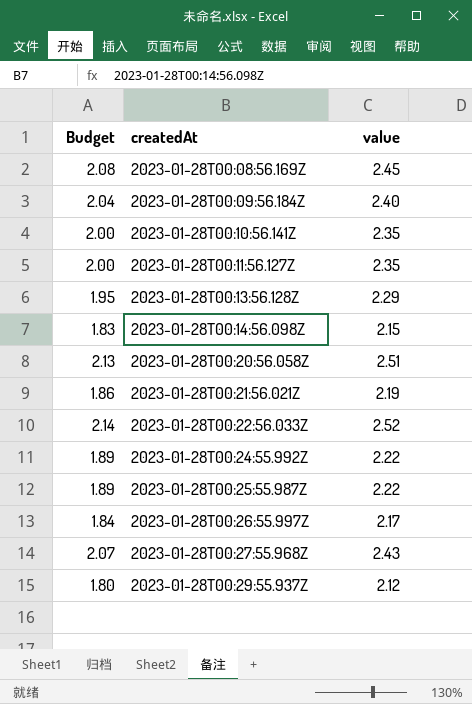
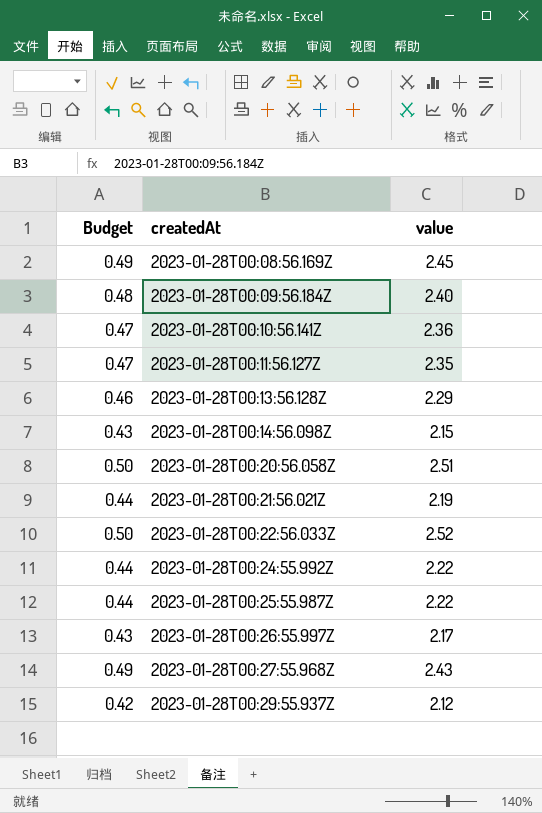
column Budget | formula: [value] * 0.85 -> [value] * 0.2
2023-01-28T00:10:56.141Z | value: 2.35 -> 2.36

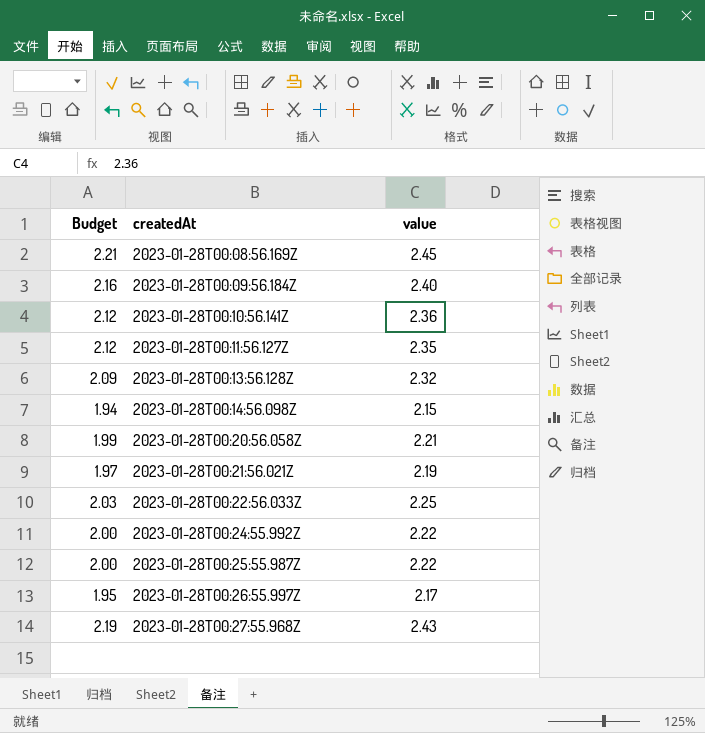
column Budget | formula: [value] * 0.2 -> [value] * 0.9
row 2023-01-28T00:29:55.937Z: 0.42 | 2.12 -> none
2023-01-28T00:13:56.128Z | value: 2.29 -> 2.32
2023-01-28T00:20:56.058Z | value: 2.51 -> 2.21
2023-01-28T00:22:56.033Z | value: 2.52 -> 2.25

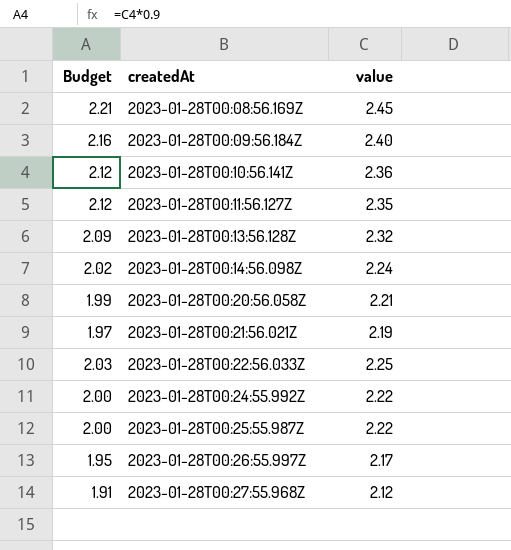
2023-01-28T00:14:56.098Z | Budget: 1.94 -> 2.02
2023-01-28T00:14:56.098Z | value: 2.15 -> 2.24
2023-01-28T00:27:55.968Z | Budget: 2.19 -> 1.91
2023-01-28T00:27:55.968Z | value: 2.43 -> 2.12

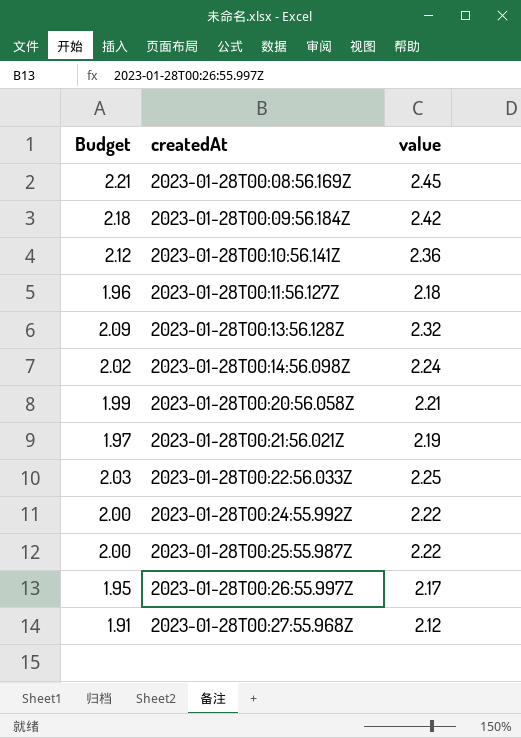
2023-01-28T00:09:56.184Z | Budget: 2.16 -> 2.18
2023-01-28T00:09:56.184Z | value: 2.40 -> 2.42
2023-01-28T00:11:56.127Z | Budget: 2.12 -> 1.96
2023-01-28T00:11:56.127Z | value: 2.35 -> 2.18

